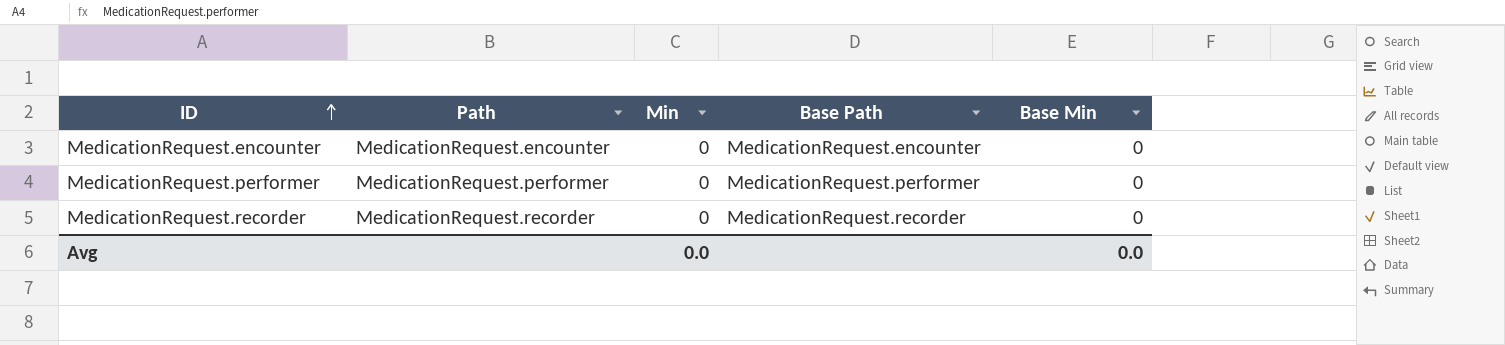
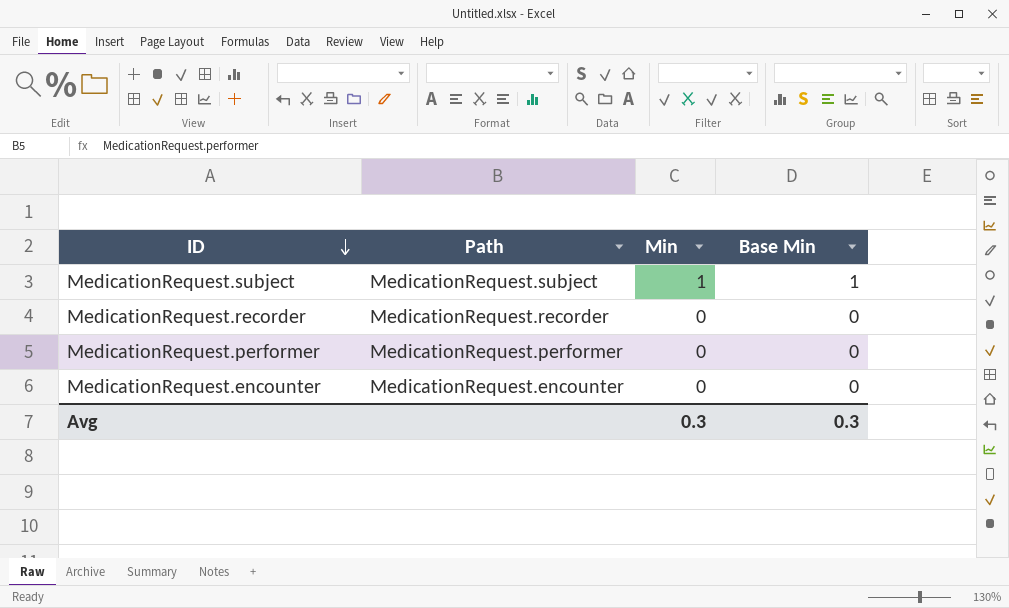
row order: ID ascending -> ID descending
column Base Path | position: 4 -> none
row MedicationRequest.subject: none -> MedicationRequest.subject | 1 | 1
Avg | Min: 0.0 -> 0.3
Avg | Base Min: 0.0 -> 0.3

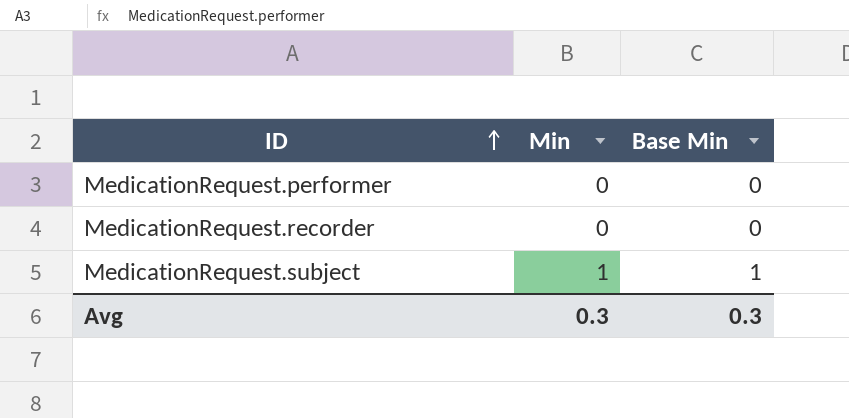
row order: ID descending -> ID ascending
column Path | position: 2 -> none
row MedicationRequest.encounter: MedicationRequest.encounter | 0 | 0 -> none

